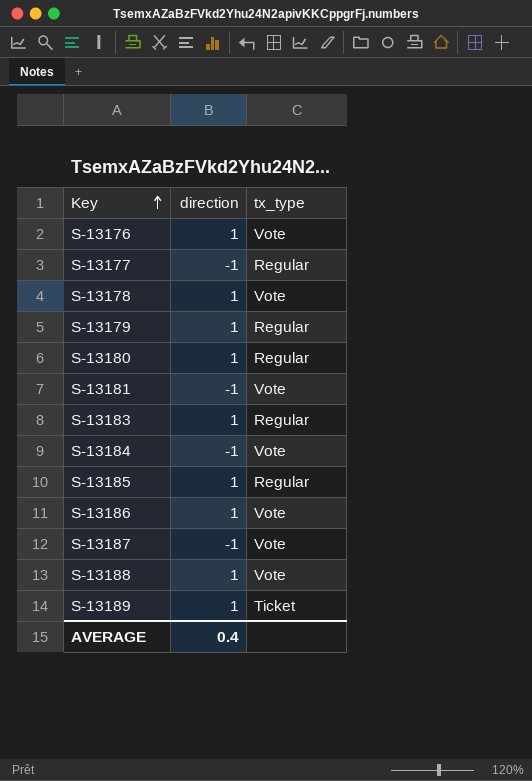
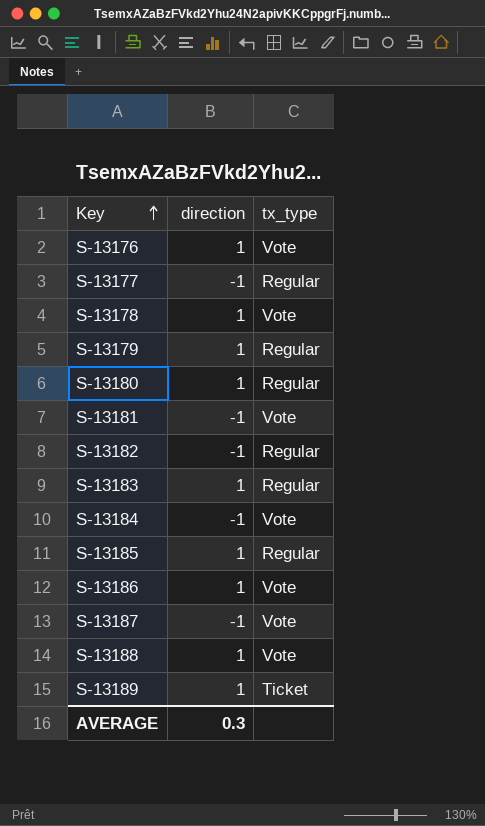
row S-13182: none -> -1 | Regular
AVERAGE | direction: 0.4 -> 0.3

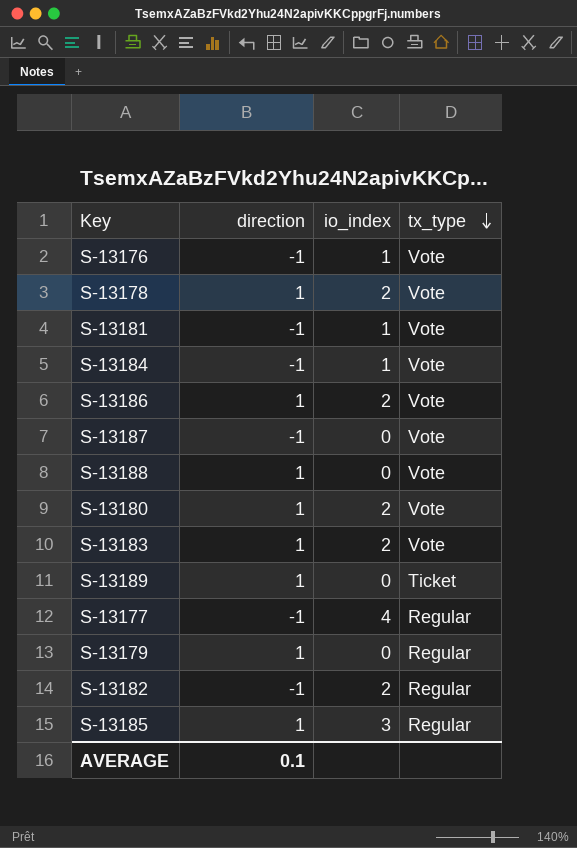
row order: Key ascending -> tx_type descending
column io_index | position: none -> 3
S-13176 | direction: 1 -> -1
S-13180 | tx_type: Regular -> Vote
S-13183 | tx_type: Regular -> Vote
AVERAGE | direction: 0.3 -> 0.1

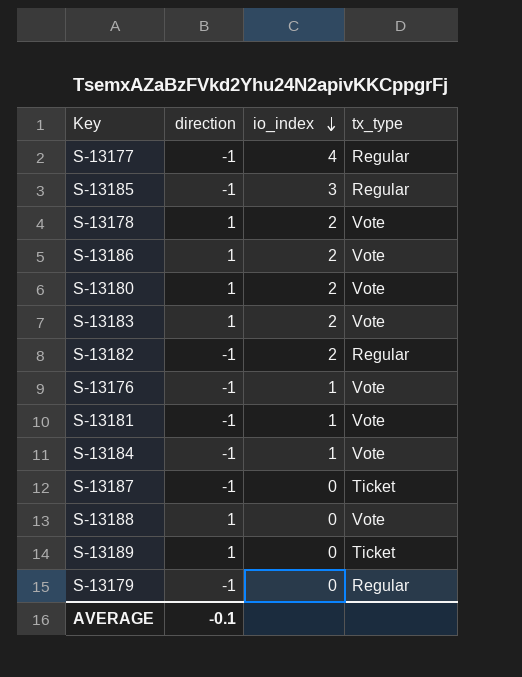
row order: tx_type descending -> io_index descending
S-13185 | direction: 1 -> -1
S-13187 | tx_type: Vote -> Ticket
S-13179 | direction: 1 -> -1
AVERAGE | direction: 0.1 -> -0.1

